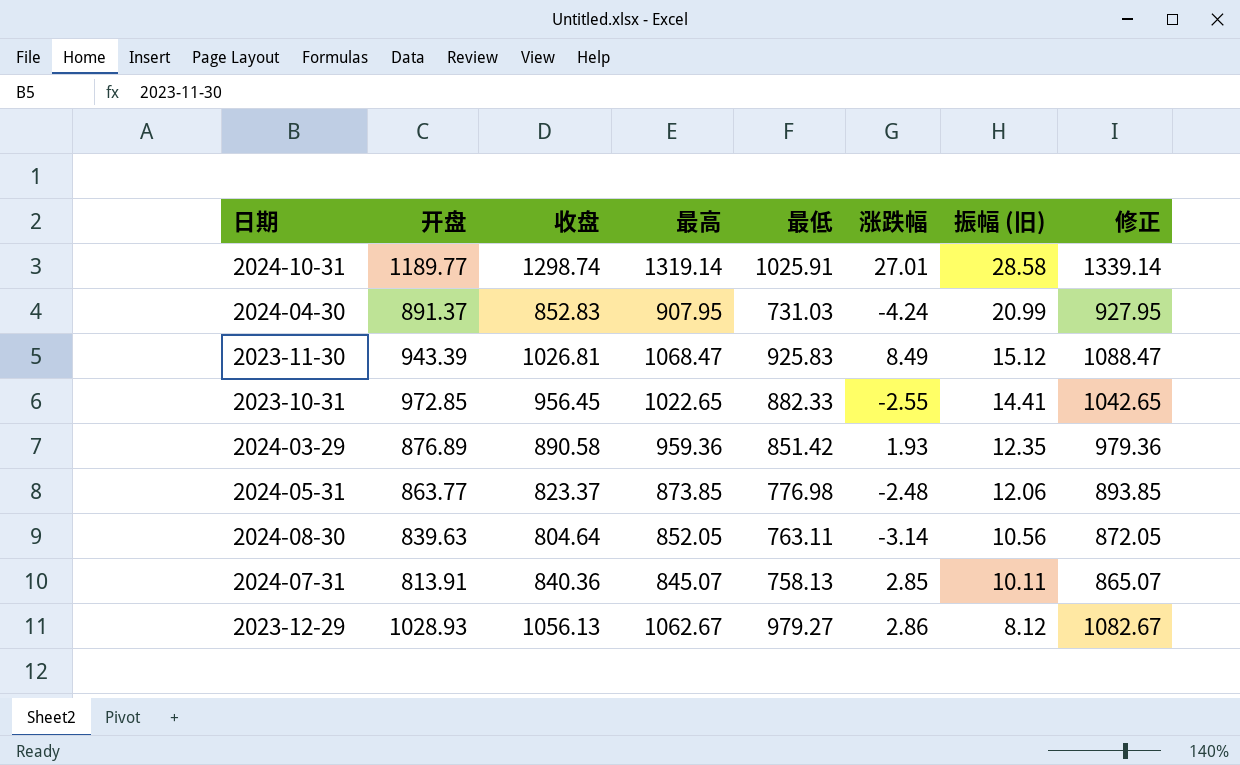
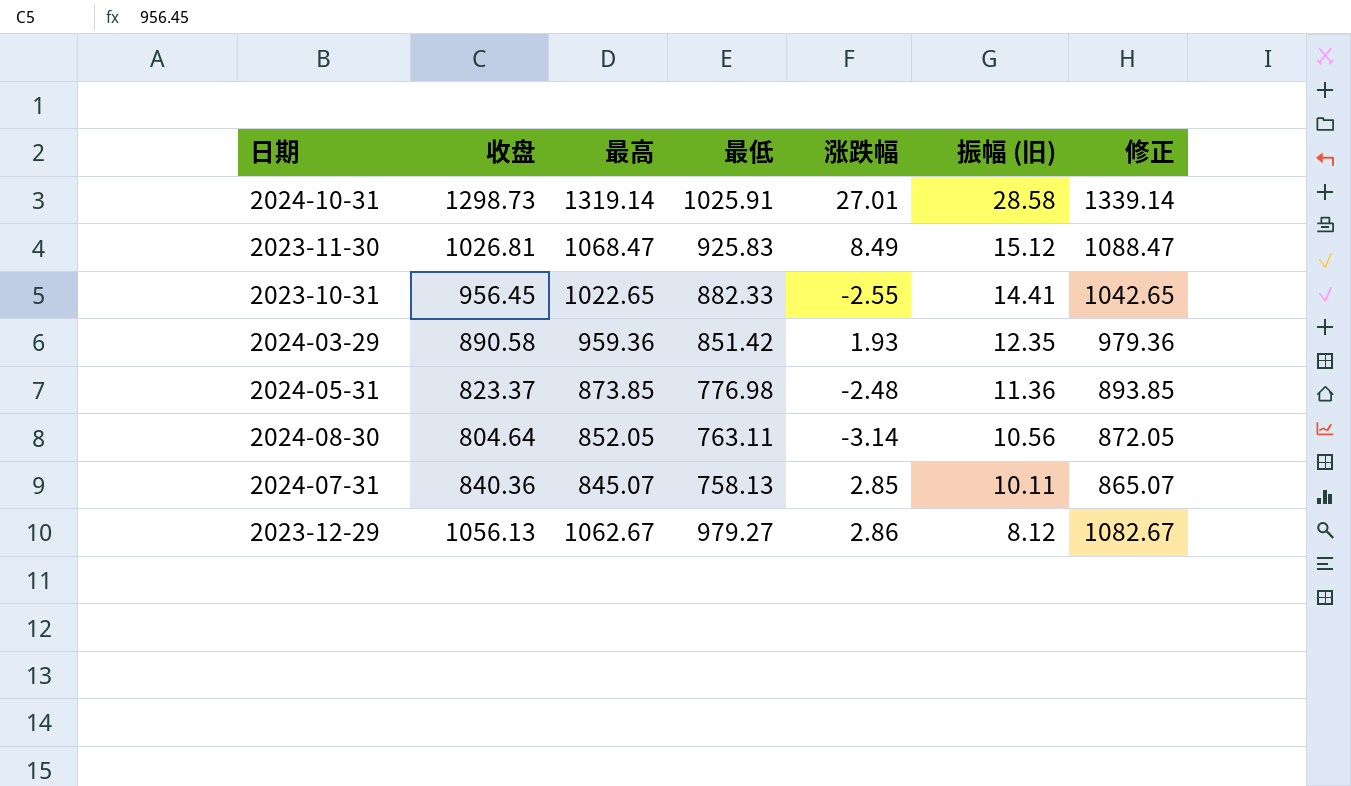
column 开盘 | position: 2 -> none
row 2024-04-30: 891.37 | 852.83 | 907.95 | 731.03 | -4.24 | 20.99 | 927.95 -> none
2024-10-31 | 收盘: 1298.74 -> 1298.73
2024-05-31 | 振幅 (旧): 12.06 -> 11.36

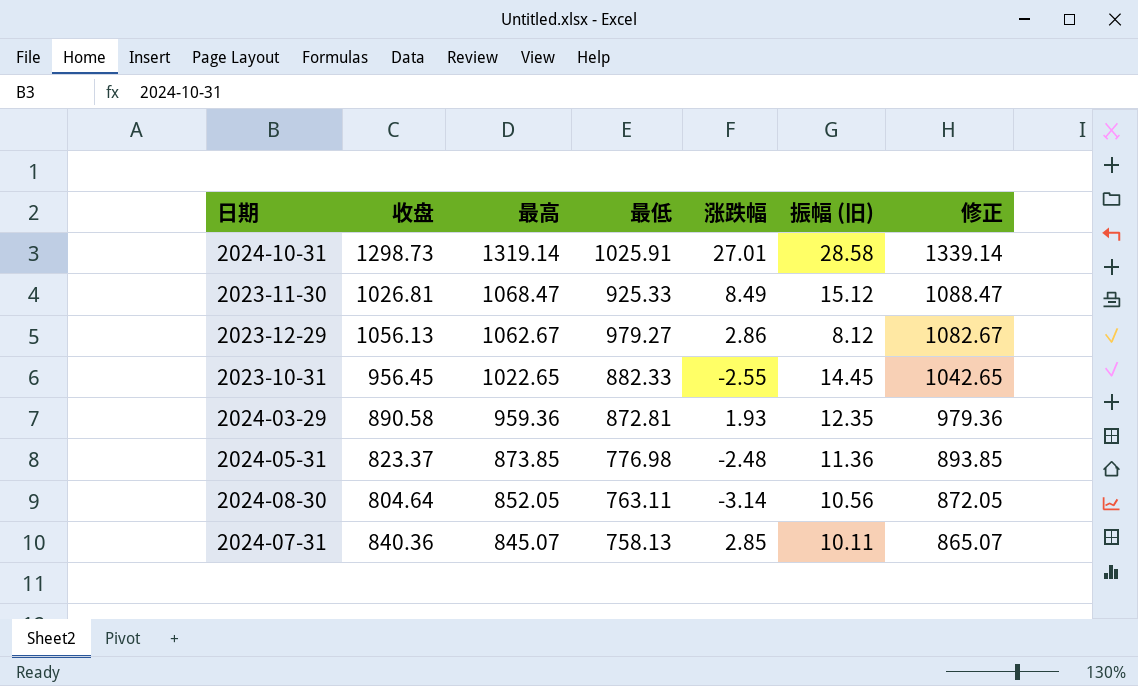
row order: 振幅 (旧) descending -> 最高 descending
2023-11-30 | 最低: 925.83 -> 925.33
2023-10-31 | 振幅 (旧): 14.41 -> 14.45
2024-03-29 | 最低: 851.42 -> 872.81

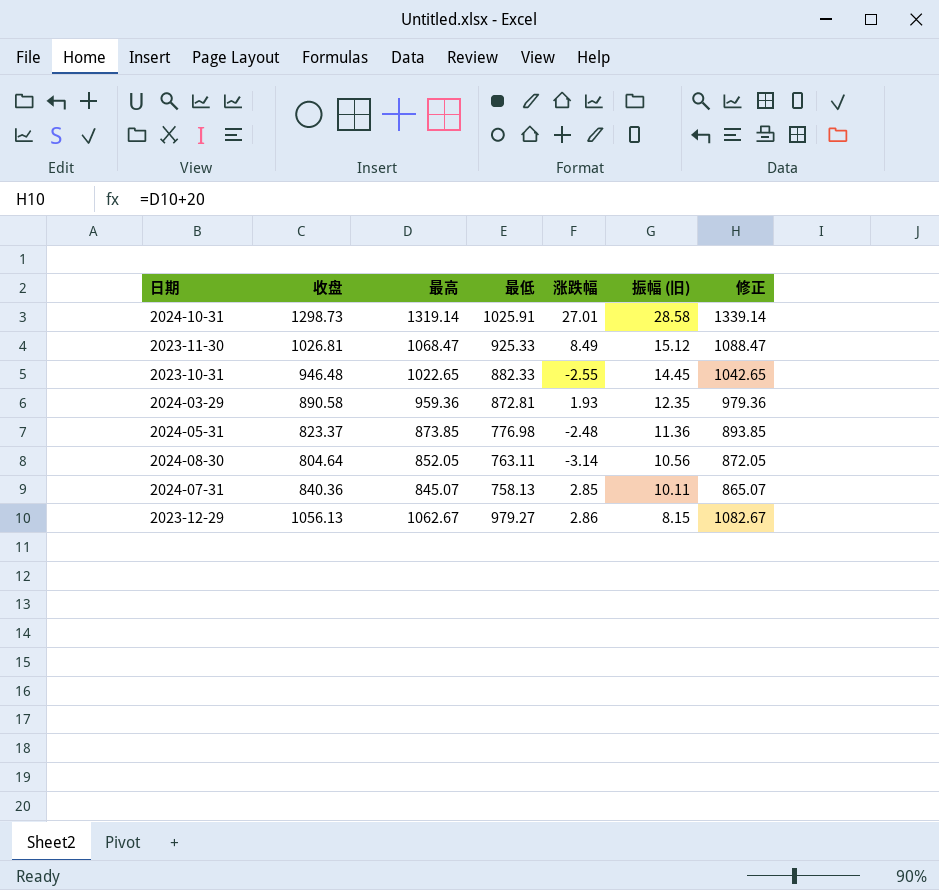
row order: 最高 descending -> 振幅 (旧) descending
2023-10-31 | 收盘: 956.45 -> 946.48
2023-12-29 | 振幅 (旧): 8.12 -> 8.15

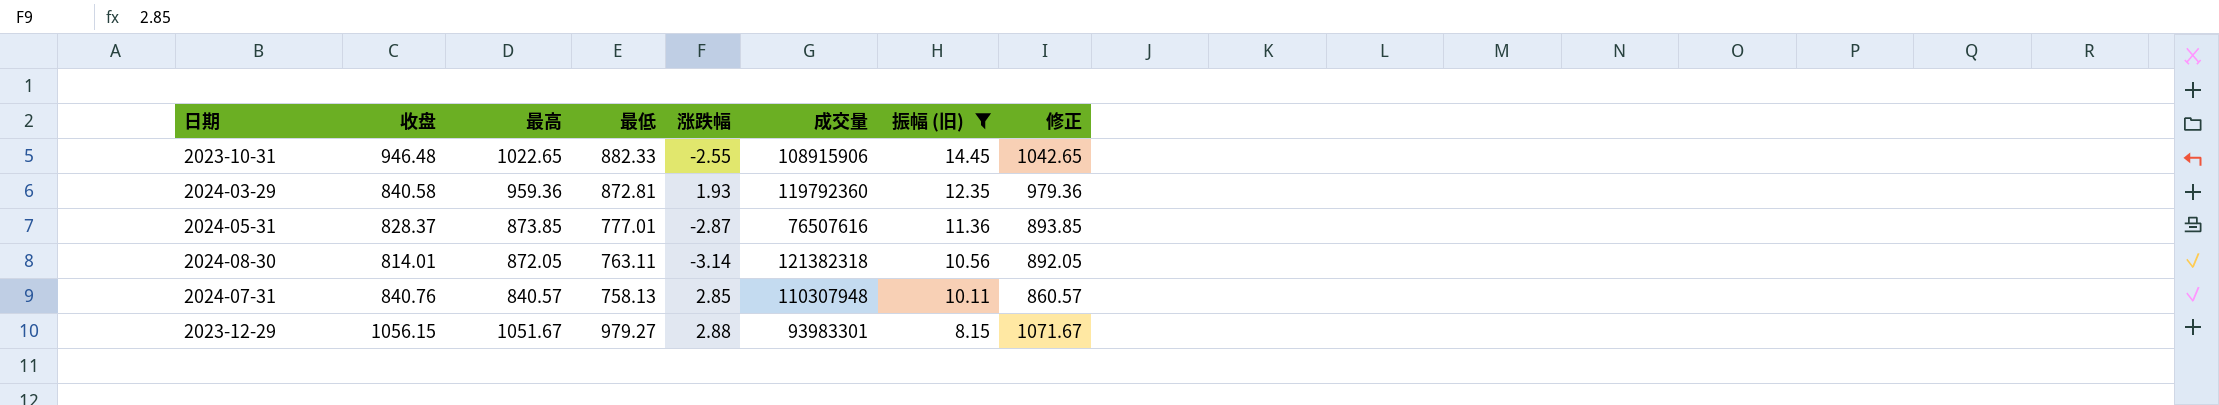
filter: none -> 振幅 (旧) <= 14.45
column 成交量 | position: none -> 6
2024-03-29 | 收盘: 890.58 -> 840.58
2024-05-31 | 收盘: 823.37 -> 828.37
2024-05-31 | 最低: 776.98 -> 777.01
2024-05-31 | 涨跌幅: -2.48 -> -2.87
2024-08-30 | 收盘: 804.64 -> 814.01
2024-08-30 | 最高: 852.05 -> 872.05
2024-08-30 | 修正: 872.05 -> 892.05
2024-07-31 | 收盘: 840.36 -> 840.76
2024-07-31 | 最高: 845.07 -> 840.57
2024-07-31 | 修正: 865.07 -> 860.57
2023-12-29 | 收盘: 1056.13 -> 1056.15
2023-12-29 | 最高: 1062.67 -> 1051.67
2023-12-29 | 涨跌幅: 2.86 -> 2.88
2023-12-29 | 修正: 1082.67 -> 1071.67

